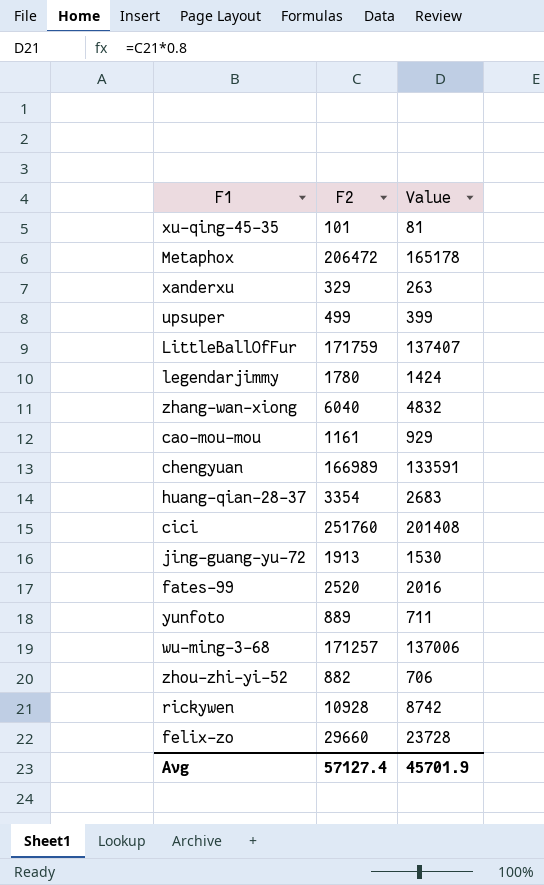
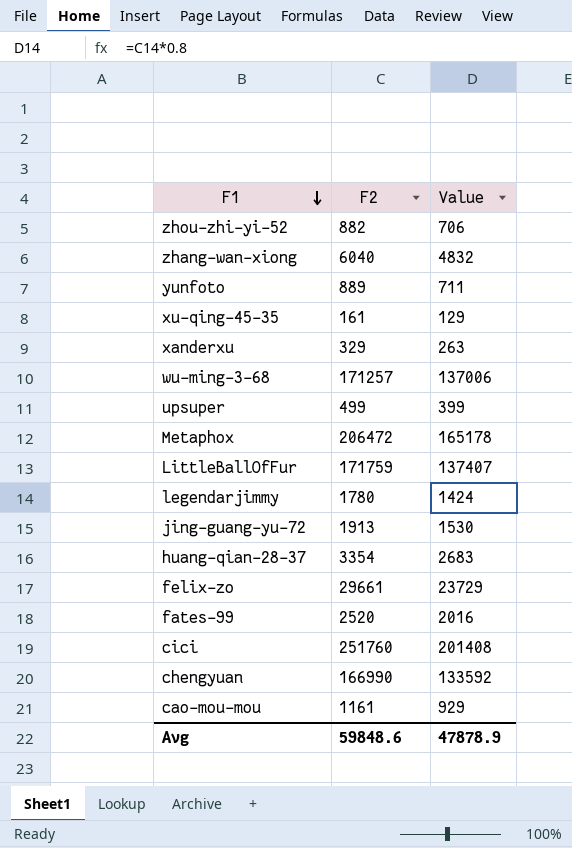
row order: none -> F1 descending
row rickywen: 10928 | 8742 -> none
xu-qing-45-35 | F2: 101 -> 161
xu-qing-45-35 | Value: 81 -> 129
felix-zo | F2: 29660 -> 29661
felix-zo | Value: 23728 -> 23729
chengyuan | F2: 166989 -> 166990
chengyuan | Value: 133591 -> 133592
Avg | F2: 57127.4 -> 59848.6
Avg | Value: 45701.9 -> 47878.9

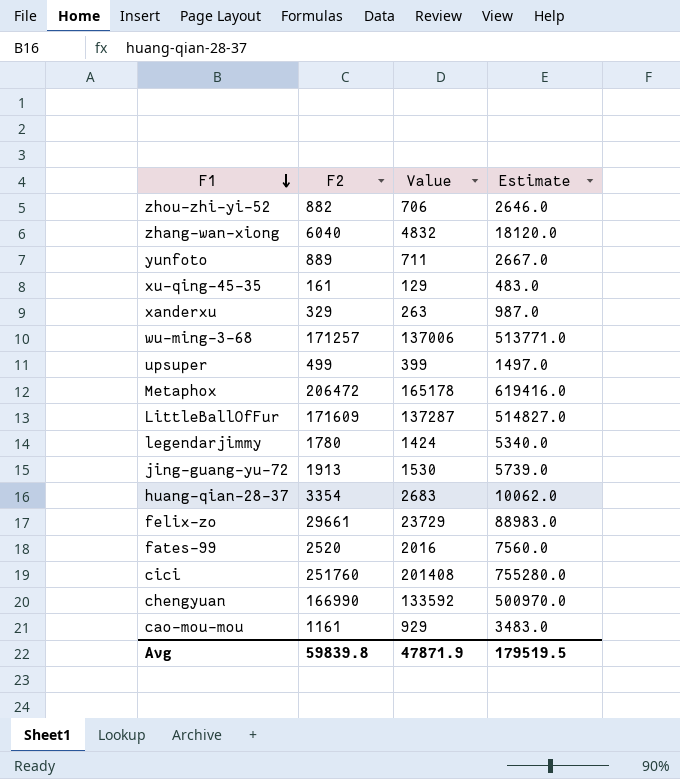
column Estimate | formula: none -> [F2] * 3
LittleBallOfFur | F2: 171759 -> 171609
LittleBallOfFur | Value: 137407 -> 137287
Avg | F2: 59848.6 -> 59839.8
Avg | Value: 47878.9 -> 47871.9

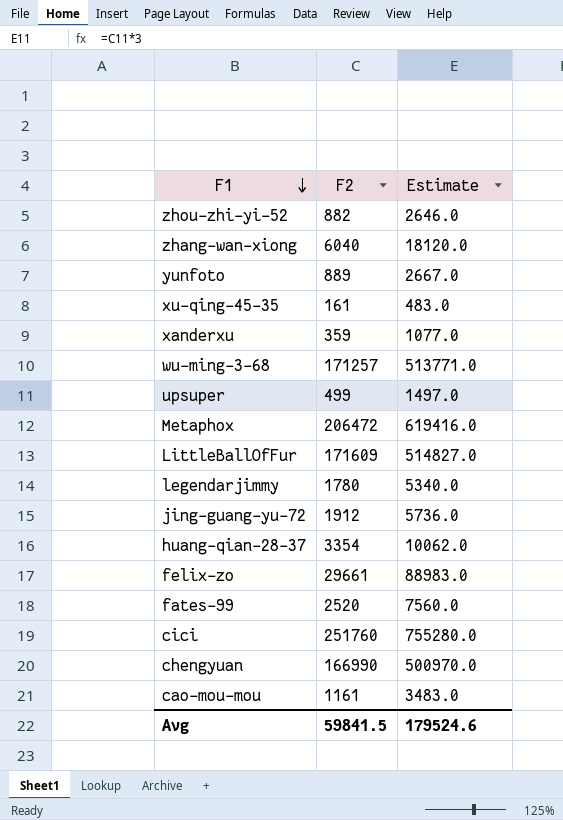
column Value | formula: [F2] * 0.8 -> none
xanderxu | F2: 329 -> 359
xanderxu | Estimate: 987.0 -> 1077.0
jing-guang-yu-72 | F2: 1913 -> 1912
jing-guang-yu-72 | Estimate: 5739.0 -> 5736.0
Avg | F2: 59839.8 -> 59841.5
Avg | Estimate: 179519.5 -> 179524.6

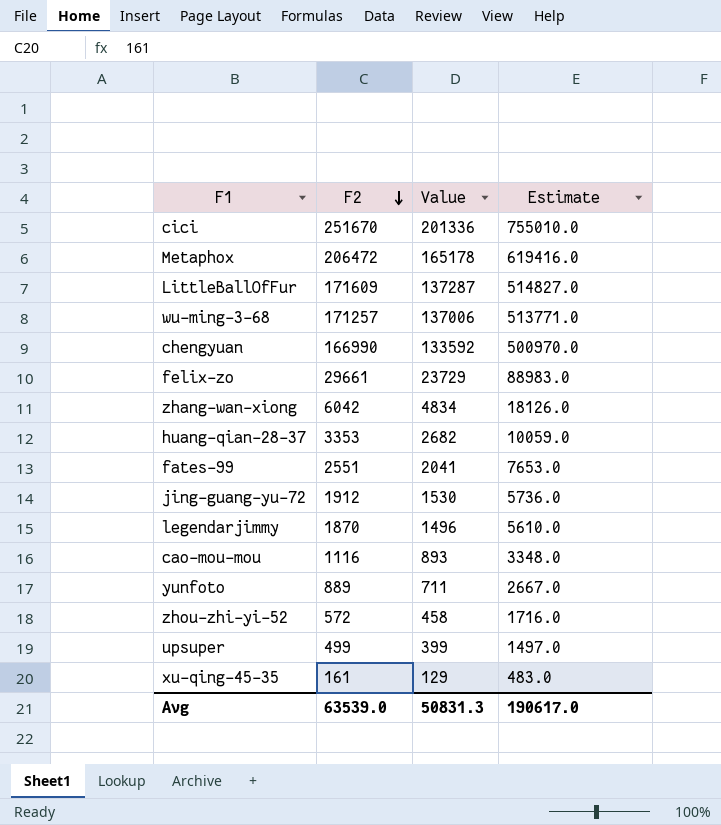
row order: F1 descending -> F2 descending
column Value | formula: none -> [F2] * 0.8
row xanderxu: 359 | 1077.0 -> none
cici | F2: 251760 -> 251670
cici | Estimate: 755280.0 -> 755010.0
zhang-wan-xiong | F2: 6040 -> 6042
zhang-wan-xiong | Estimate: 18120.0 -> 18126.0
huang-qian-28-37 | F2: 3354 -> 3353
huang-qian-28-37 | Estimate: 10062.0 -> 10059.0
fates-99 | F2: 2520 -> 2551
fates-99 | Estimate: 7560.0 -> 7653.0
legendarjimmy | F2: 1780 -> 1870
legendarjimmy | Estimate: 5340.0 -> 5610.0
cao-mou-mou | F2: 1161 -> 1116
cao-mou-mou | Estimate: 3483.0 -> 3348.0
zhou-zhi-yi-52 | F2: 882 -> 572
zhou-zhi-yi-52 | Estimate: 2646.0 -> 1716.0
Avg | F2: 59841.5 -> 63539.0
Avg | Estimate: 179524.6 -> 190617.0

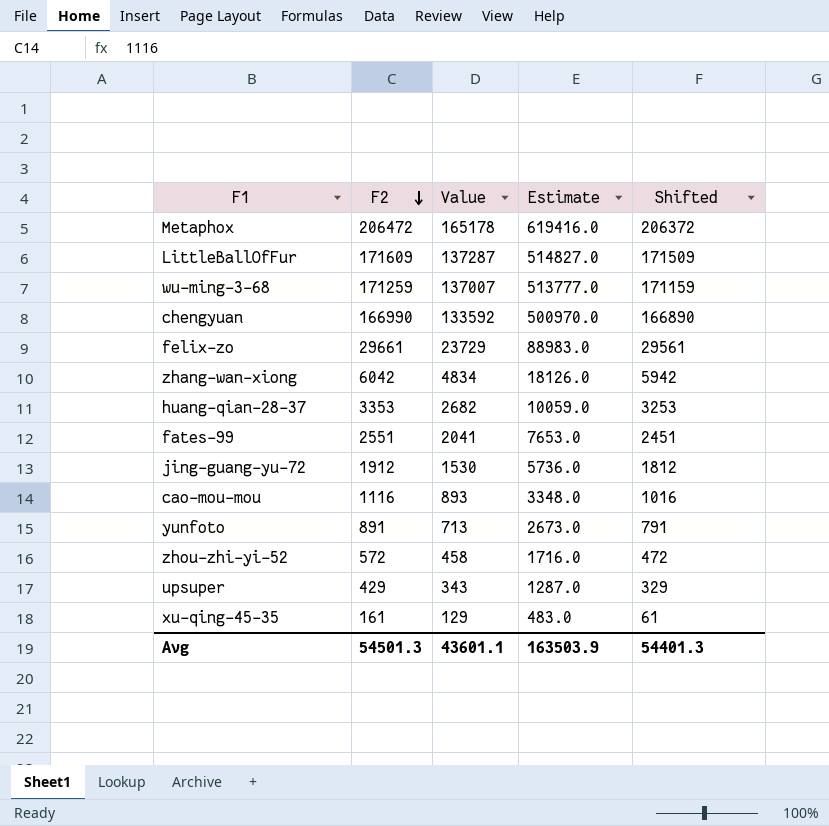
column Shifted | formula: none -> [F2] - 100
row cici: 251670 | 201336 | 755010.0 -> none
row legendarjimmy: 1870 | 1496 | 5610.0 -> none
wu-ming-3-68 | F2: 171257 -> 171259
wu-ming-3-68 | Value: 137006 -> 137007
wu-ming-3-68 | Estimate: 513771.0 -> 513777.0
yunfoto | F2: 889 -> 891
yunfoto | Value: 711 -> 713
yunfoto | Estimate: 2667.0 -> 2673.0
upsuper | F2: 499 -> 429
upsuper | Value: 399 -> 343
upsuper | Estimate: 1497.0 -> 1287.0
Avg | F2: 63539.0 -> 54501.3
Avg | Value: 50831.3 -> 43601.1
Avg | Estimate: 190617.0 -> 163503.9

